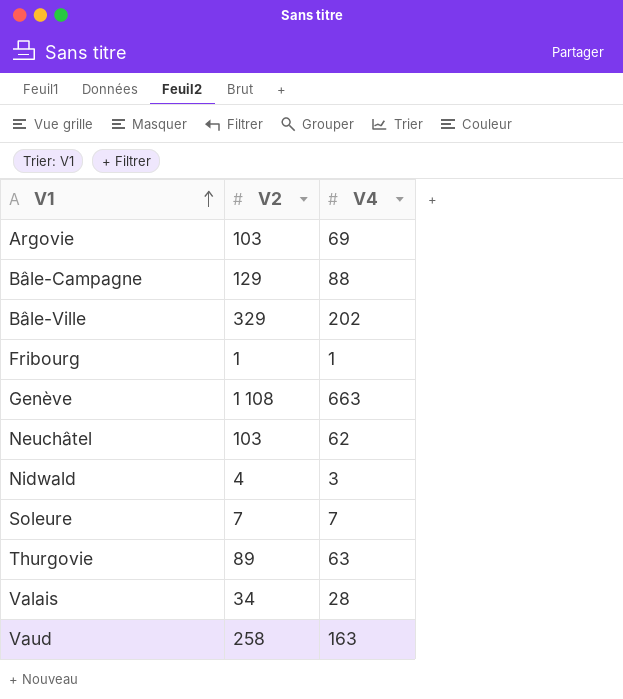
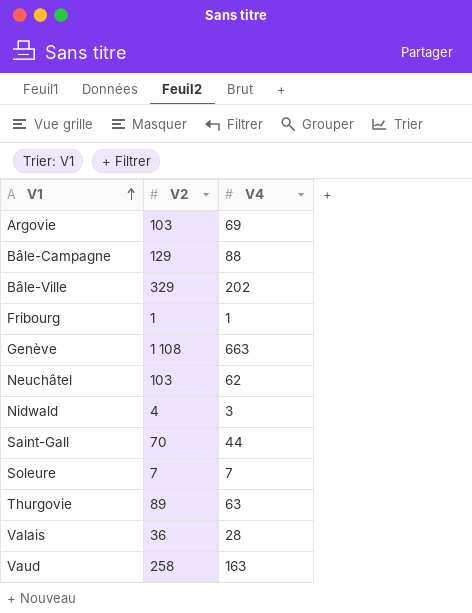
row Saint-Gall: none -> 70 | 44
Valais | V2: 34 -> 36

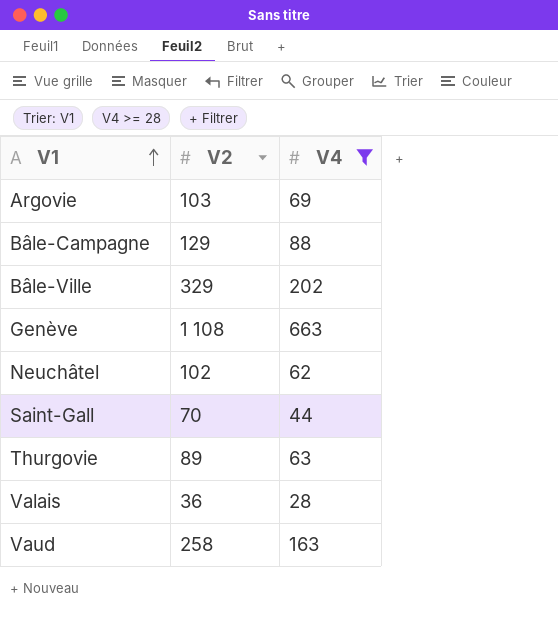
filter: none -> V4 >= 28
Neuchâtel | V2: 103 -> 102

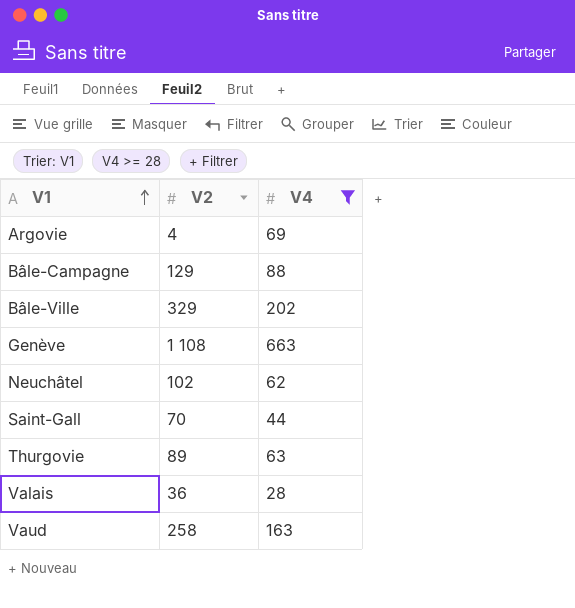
Argovie | V2: 103 -> 4

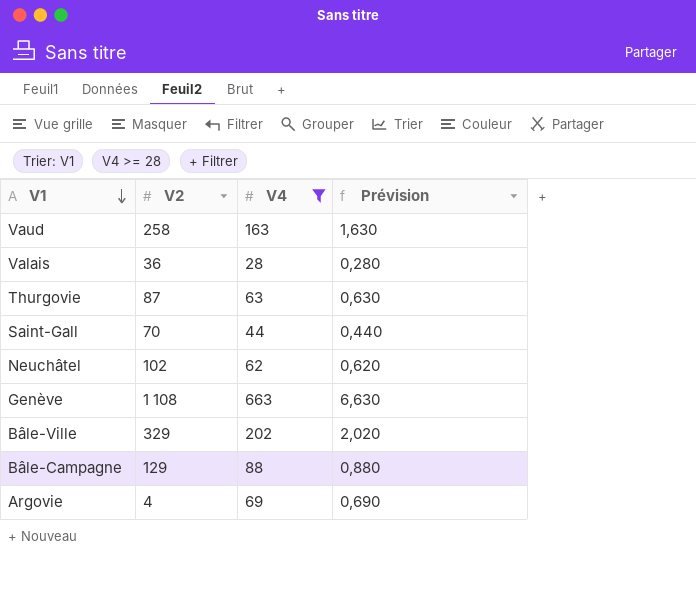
row order: V1 ascending -> V1 descending
column Prévision | formula: none -> [V4] * 0,01
Thurgovie | V2: 89 -> 87

